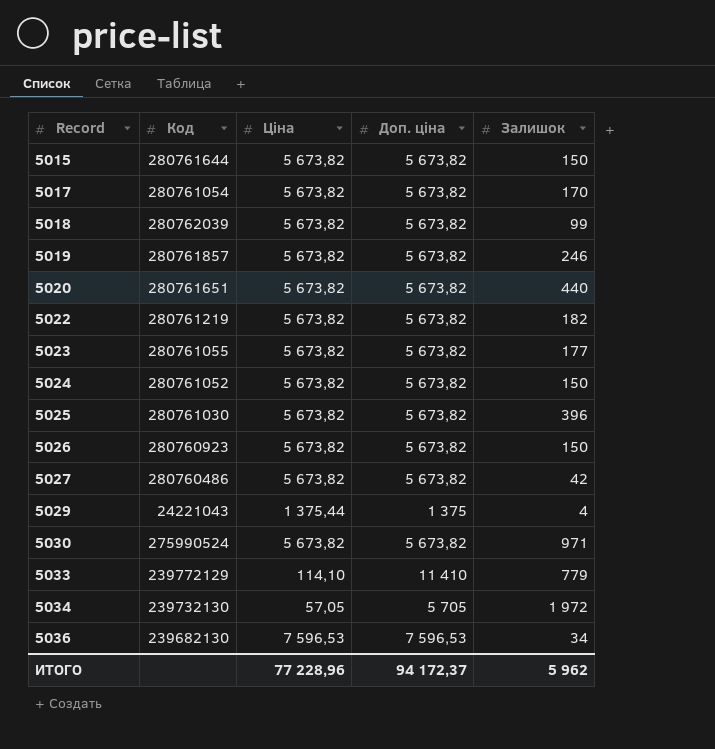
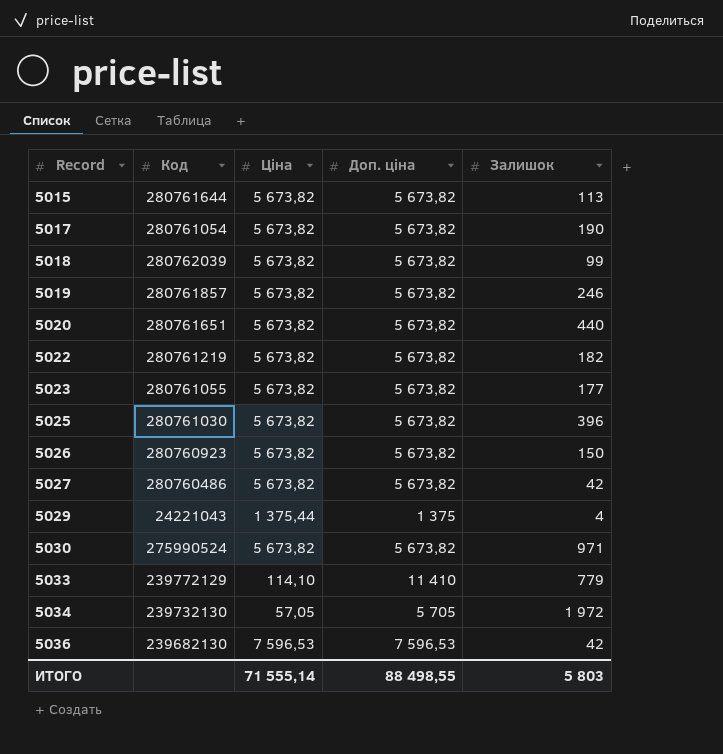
row 5024: 280761052 | 5 673,82 | 5 673,82 | 150 -> none
5015 | Залишок: 150 -> 113
5017 | Залишок: 170 -> 190
5036 | Залишок: 34 -> 42
ИТОГО | Ціна: 77 228,96 -> 71 555,14
ИТОГО | Доп. ціна: 94 172,37 -> 88 498,55
ИТОГО | Залишок: 5 962 -> 5 803

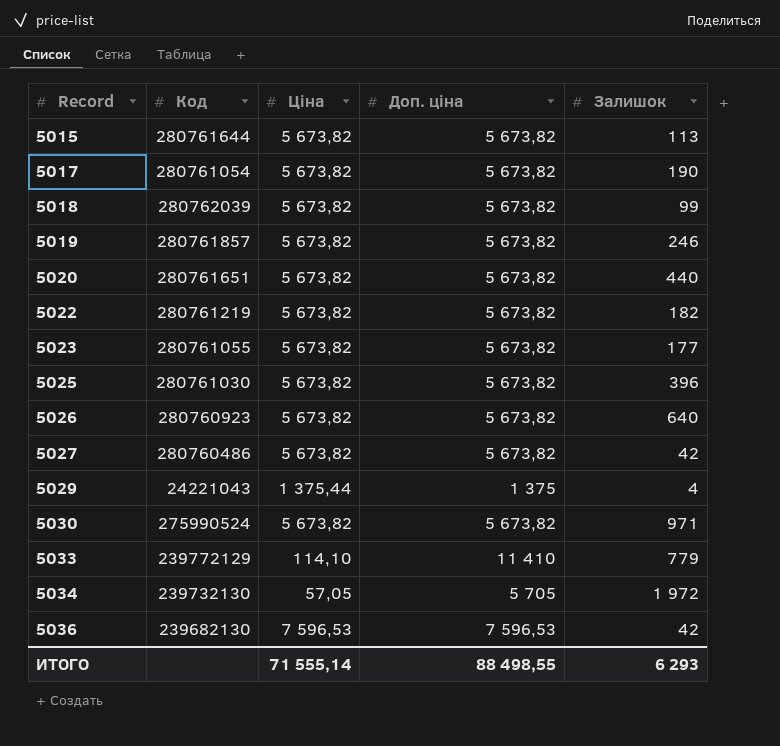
5026 | Залишок: 150 -> 640
ИТОГО | Залишок: 5 803 -> 6 293

